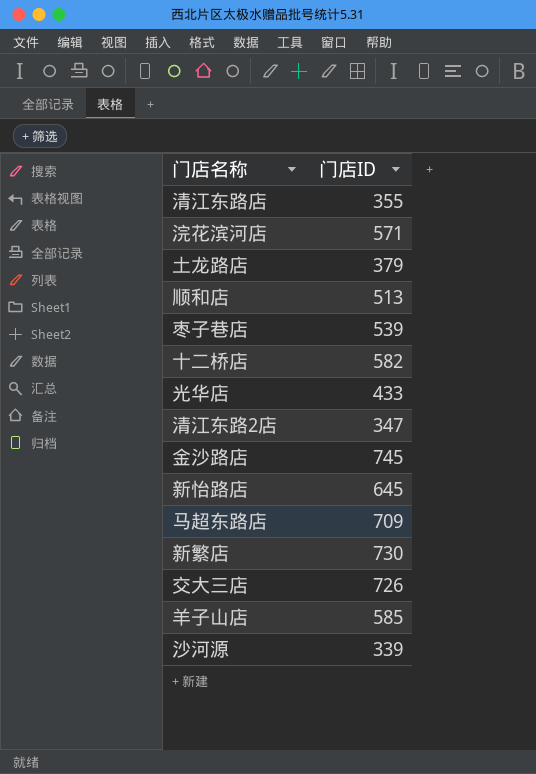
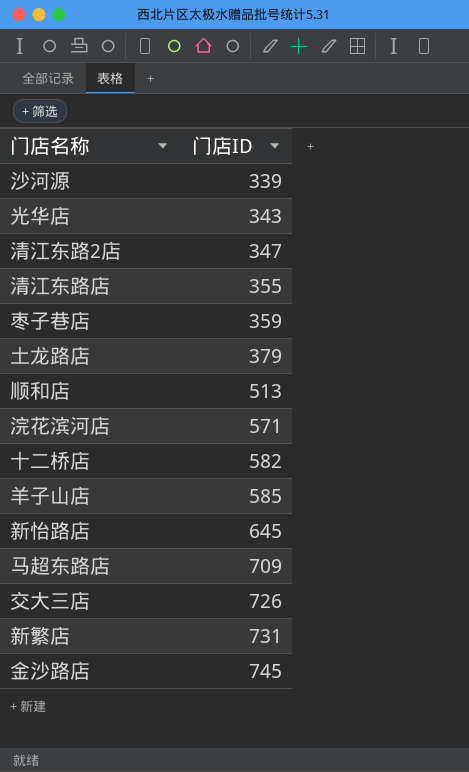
row order: none -> 门店ID ascending
光华店 | 门店ID: 433 -> 343
枣子巷店 | 门店ID: 539 -> 359
新繁店 | 门店ID: 730 -> 731

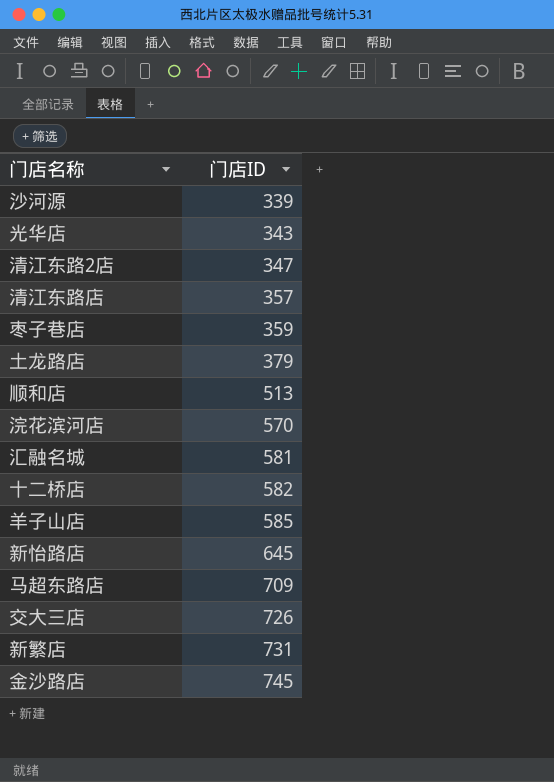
清江东路店 | 门店ID: 355 -> 357
浣花滨河店 | 门店ID: 571 -> 570
row 汇融名城: none -> 581

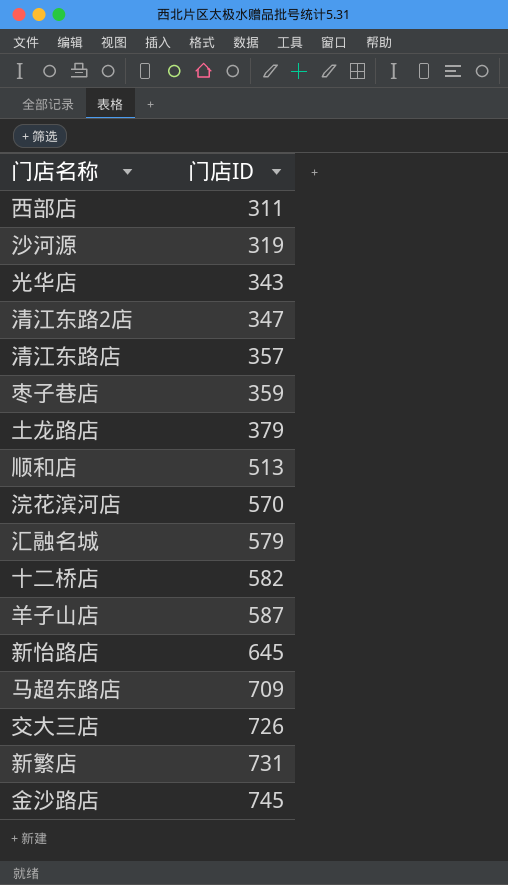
row 西部店: none -> 311
沙河源 | 门店ID: 339 -> 319
汇融名城 | 门店ID: 581 -> 579
羊子山店 | 门店ID: 585 -> 587

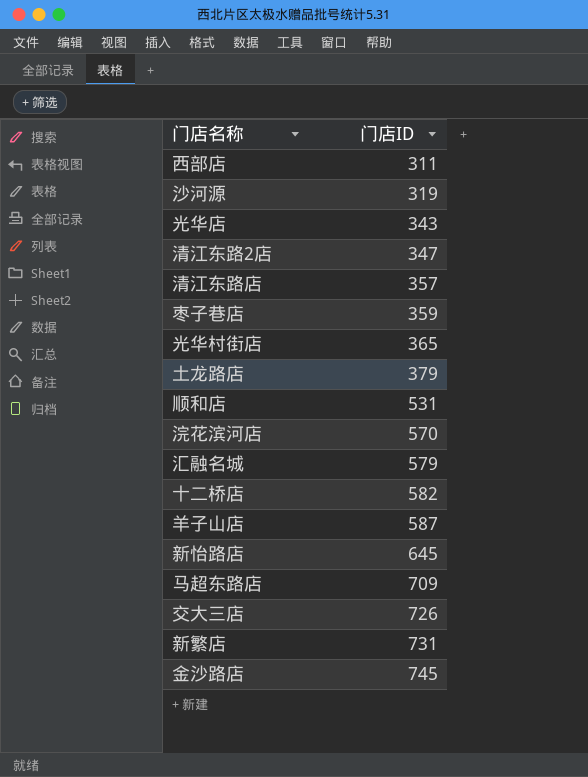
row 光华村街店: none -> 365
顺和店 | 门店ID: 513 -> 531

